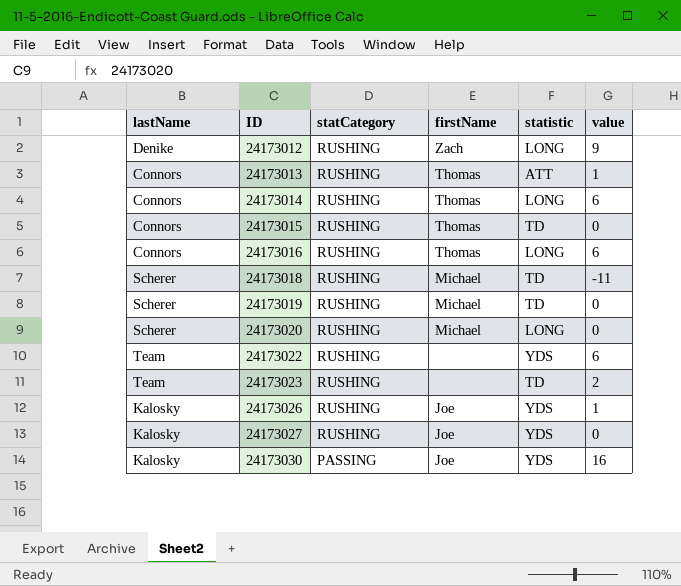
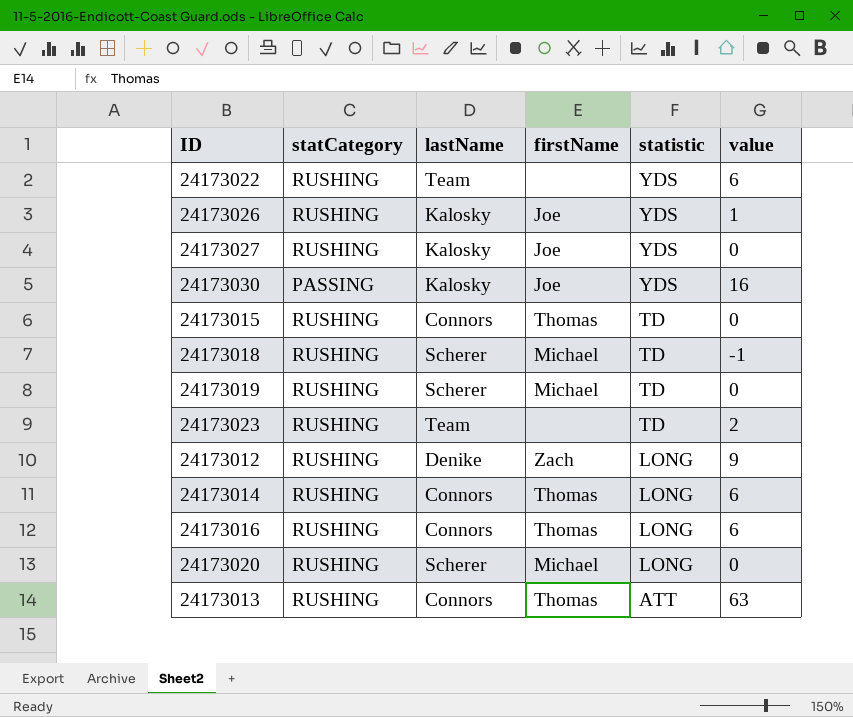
row order: ID ascending -> statistic descending
column lastName | position: 1 -> 3
24173018 | value: -11 -> -1
24173013 | value: 1 -> 63

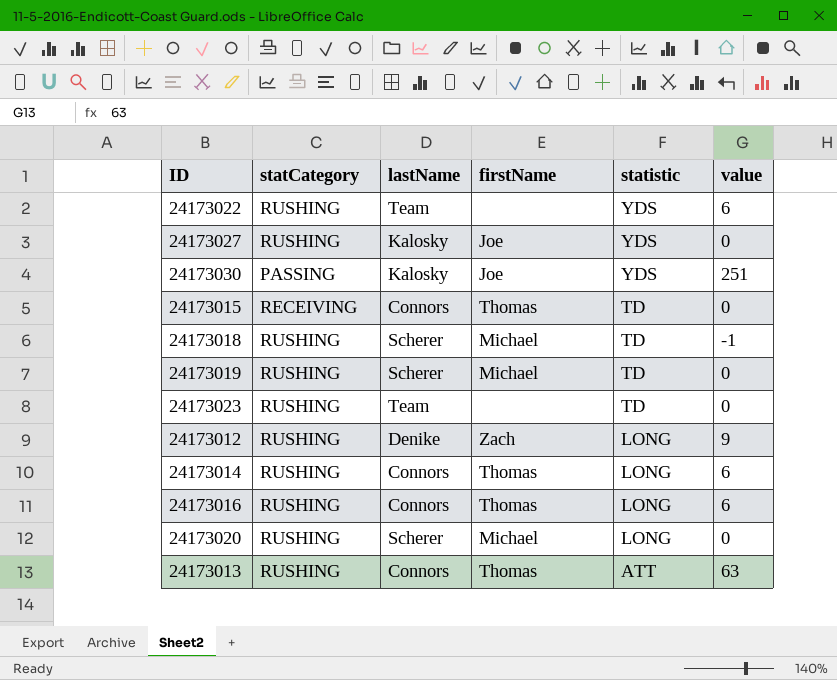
row 24173026: RUSHING | Kalosky | Joe | YDS | 1 -> none
24173030 | value: 16 -> 251
24173015 | statCategory: RUSHING -> RECEIVING
24173023 | value: 2 -> 0

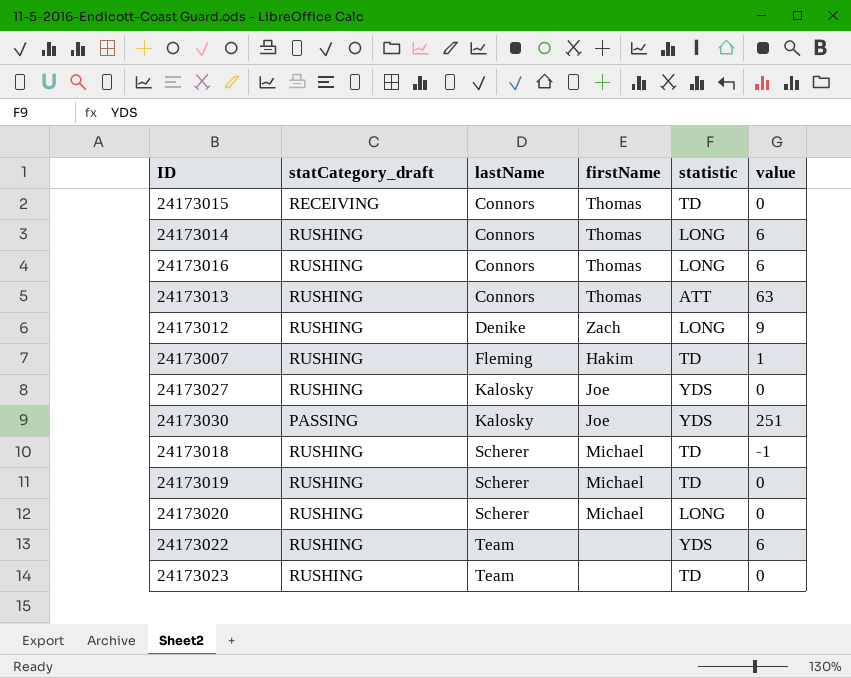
row order: statistic descending -> lastName ascending
column name: statCategory -> statCategory_draft
row 24173007: none -> RUSHING | Fleming | Hakim | TD | 1

